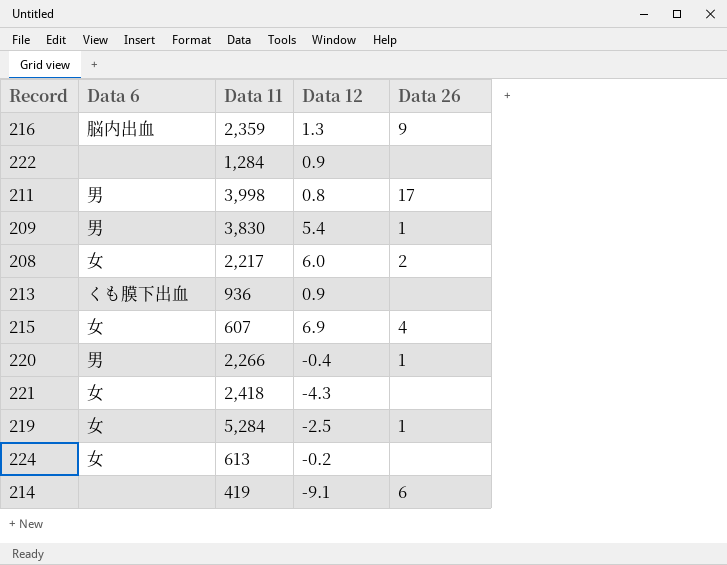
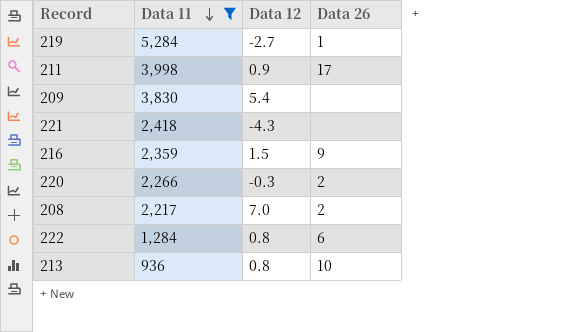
filter: none -> Data 11 >= 936
row order: none -> Data 11 descending
column Data 6 | position: 2 -> none
219 | Data 12: -2.5 -> -2.7
211 | Data 12: 0.8 -> 0.9
209 | Data 26: 1 -> none
216 | Data 12: 1.3 -> 1.5
220 | Data 12: -0.4 -> -0.3
220 | Data 26: 1 -> 2
208 | Data 12: 6.0 -> 7.0
222 | Data 12: 0.9 -> 0.8
222 | Data 26: none -> 6
213 | Data 12: 0.9 -> 0.8
213 | Data 26: none -> 10

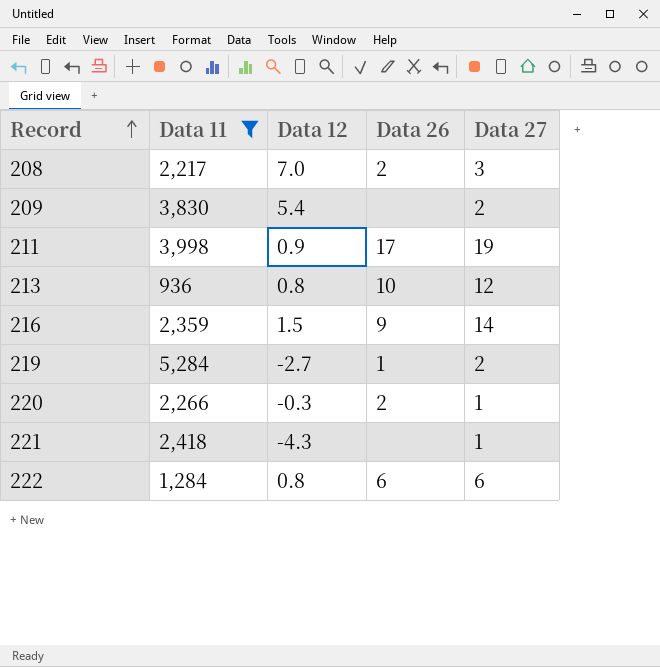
row order: Data 11 descending -> Record ascending
column Data 27 | position: none -> 5

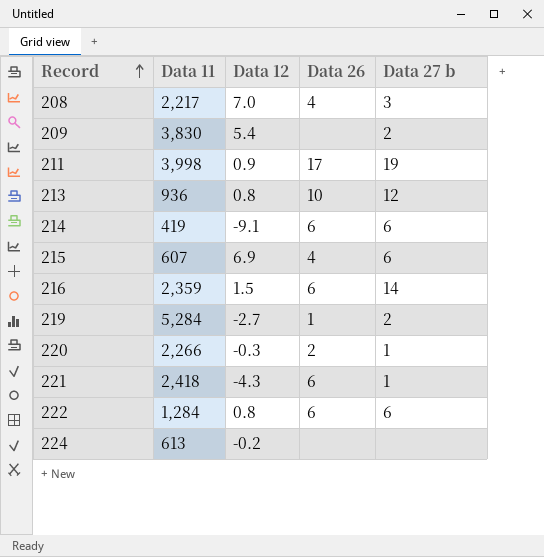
filter: Data 11 >= 936 -> none
column name: Data 27 -> Data 27 b
208 | Data 26: 2 -> 4
216 | Data 26: 9 -> 6
221 | Data 26: none -> 6

